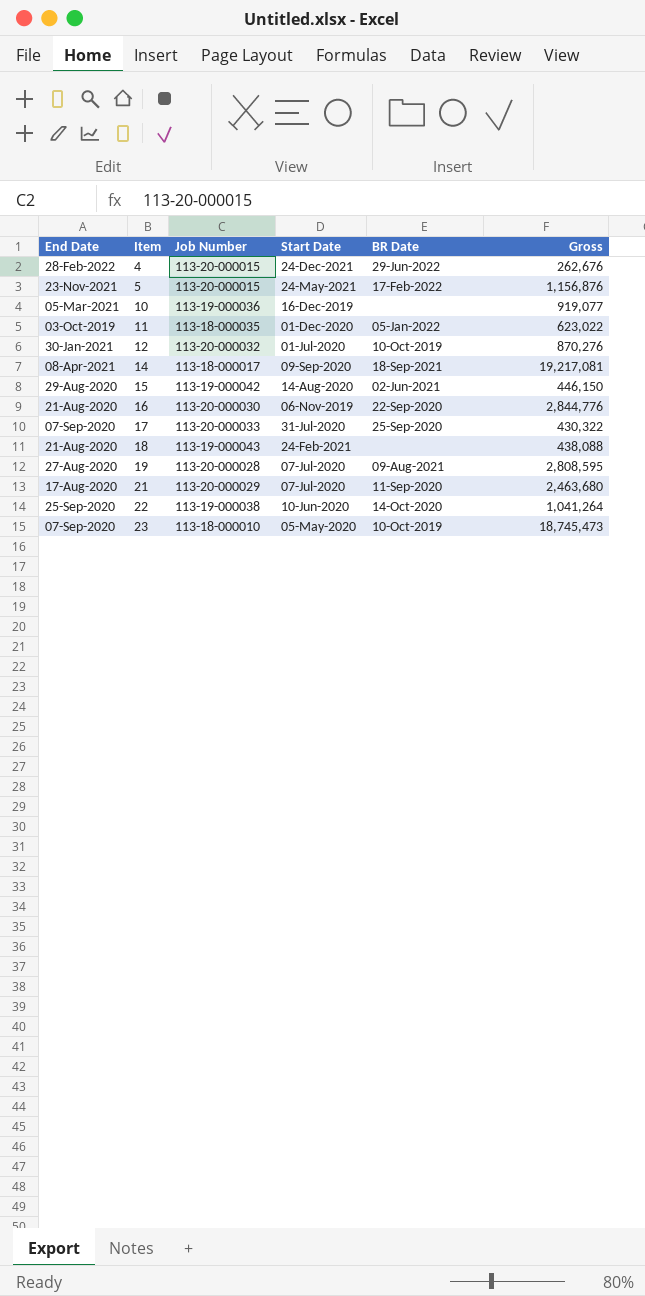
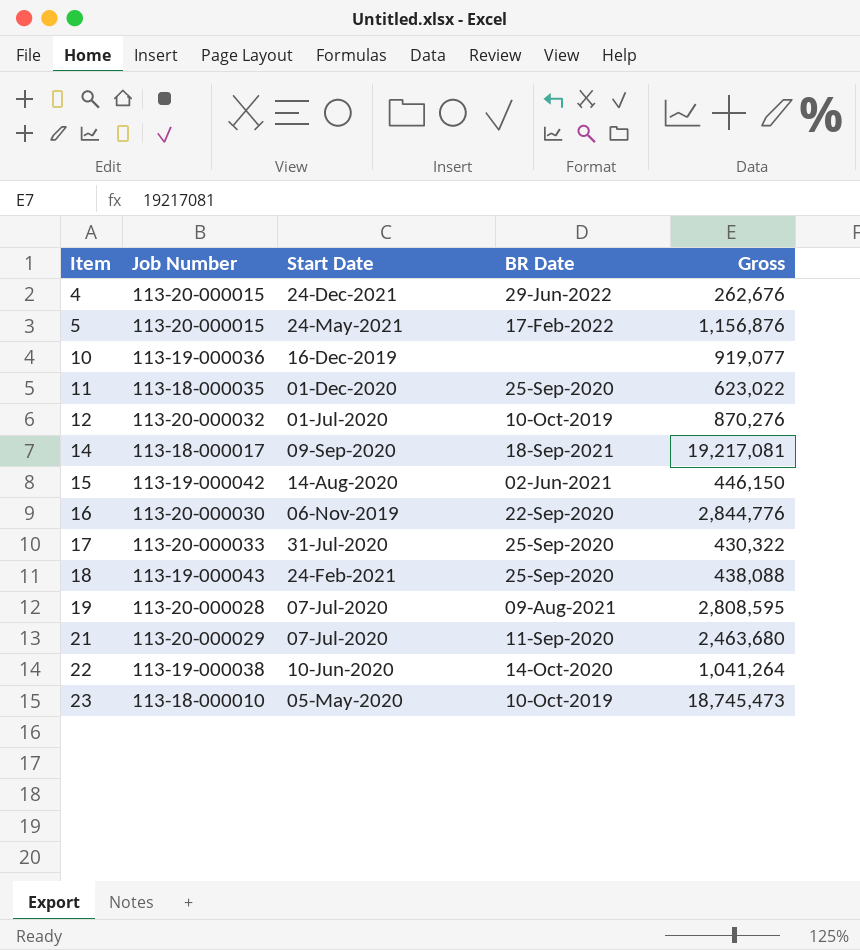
column End Date | position: 1 -> none
11 | BR Date: 05-Jan-2022 -> 25-Sep-2020
18 | BR Date: none -> 25-Sep-2020

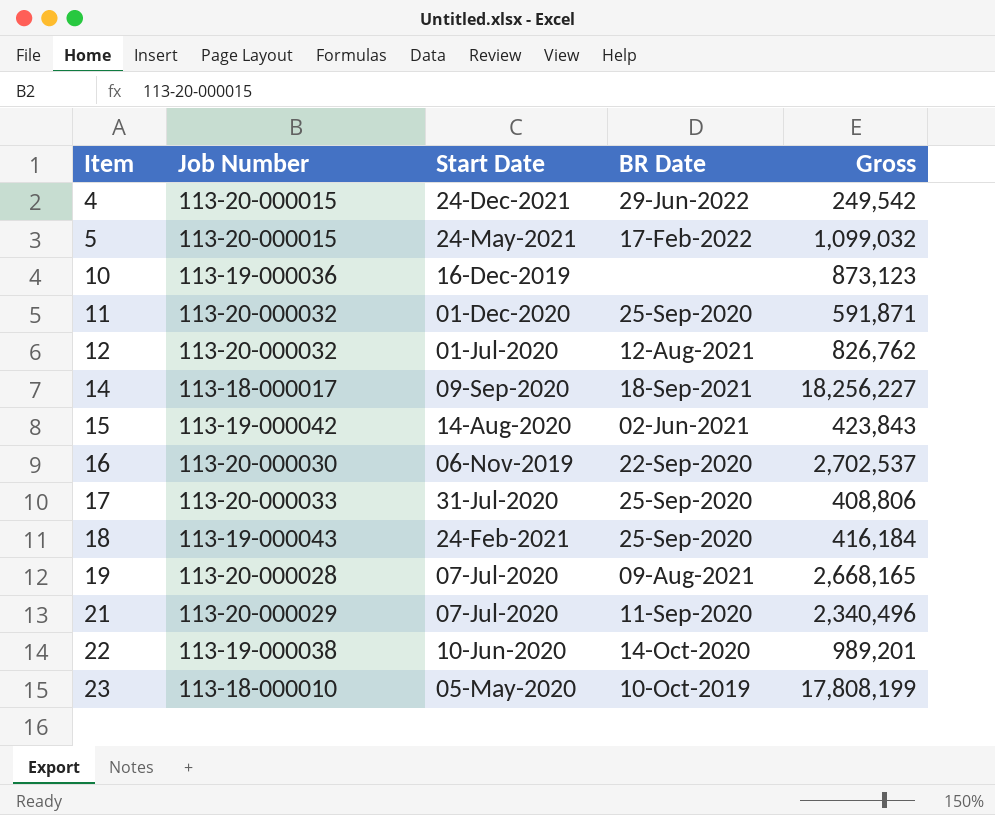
4 | Gross: 262,676 -> 249,542
5 | Gross: 1,156,876 -> 1,099,032
10 | Gross: 919,077 -> 873,123
11 | Job Number: 113-18-000035 -> 113-20-000032
11 | Gross: 623,022 -> 591,871
12 | BR Date: 10-Oct-2019 -> 12-Aug-2021
12 | Gross: 870,276 -> 826,762
14 | Gross: 19,217,081 -> 18,256,227
15 | Gross: 446,150 -> 423,843
16 | Gross: 2,844,776 -> 2,702,537
17 | Gross: 430,322 -> 408,806
18 | Gross: 438,088 -> 416,184
19 | Gross: 2,808,595 -> 2,668,165
21 | Gross: 2,463,680 -> 2,340,496
22 | Gross: 1,041,264 -> 989,201
23 | Gross: 18,745,473 -> 17,808,199

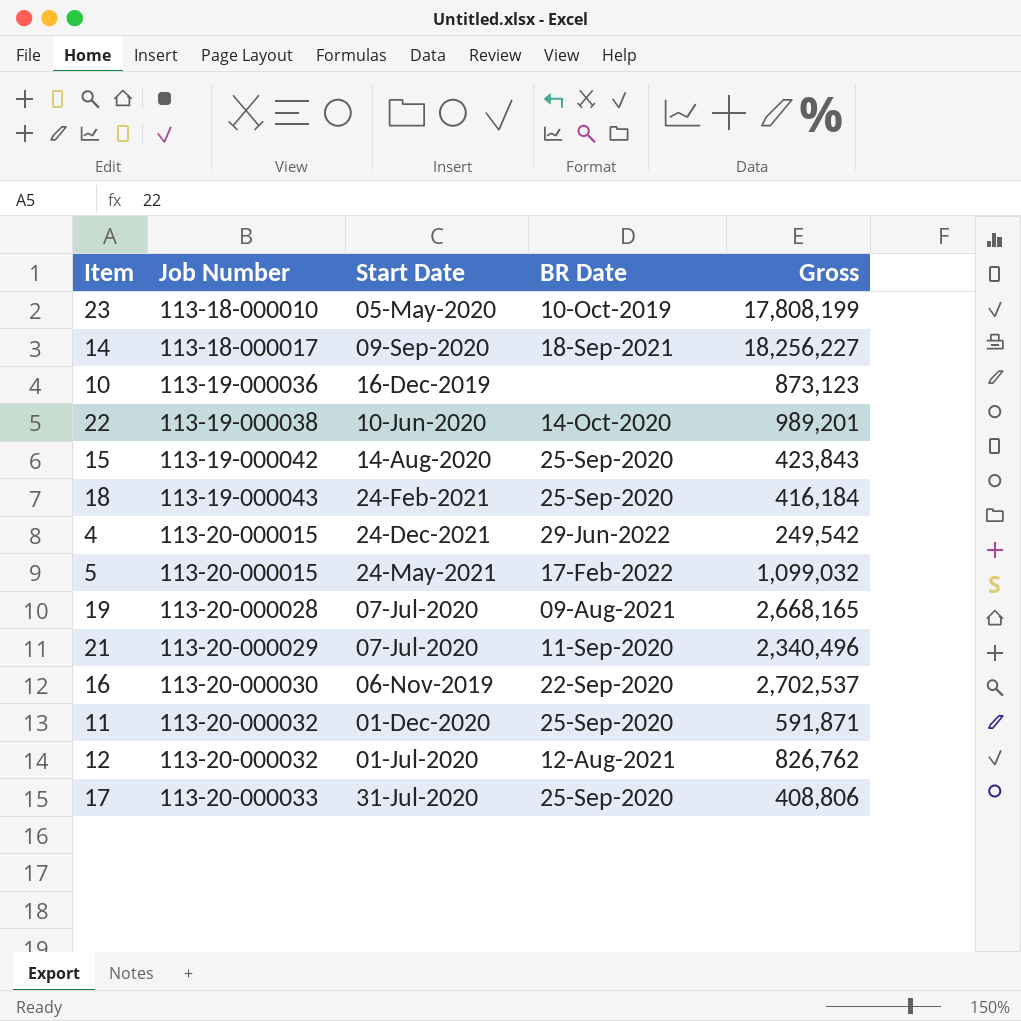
row order: Item ascending -> Job Number ascending
15 | BR Date: 02-Jun-2021 -> 25-Sep-2020

